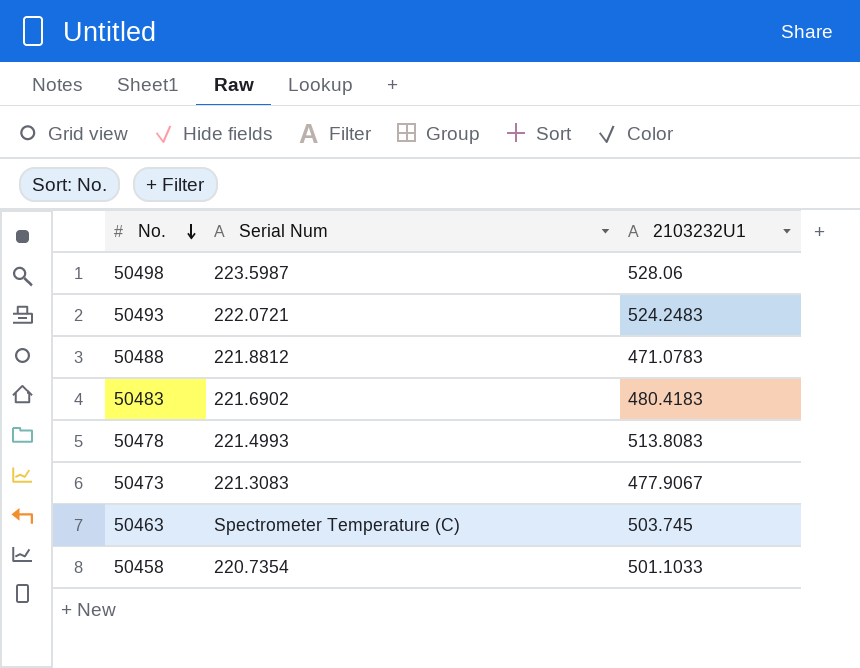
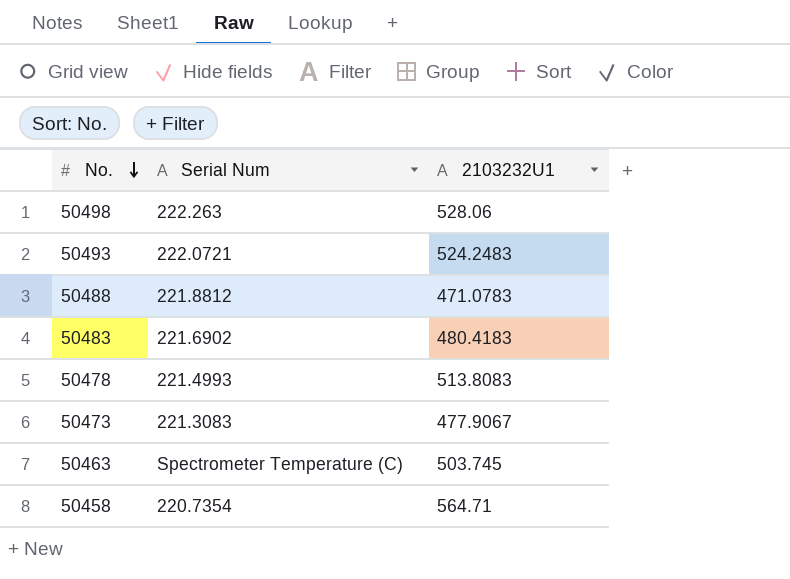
50498 | Serial Num: 223.5987 -> 222.263
50458 | 2103232U1: 501.1033 -> 564.71

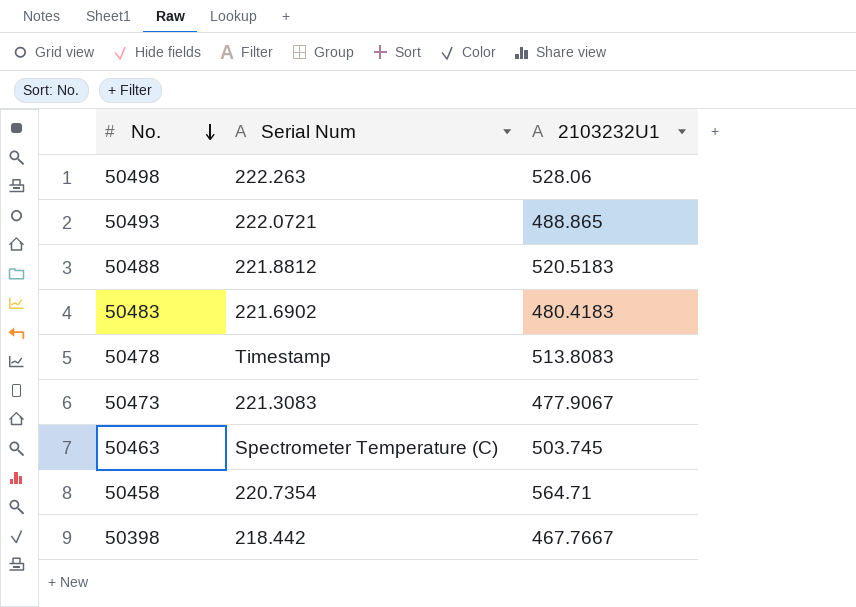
50493 | 2103232U1: 524.2483 -> 488.865
50488 | 2103232U1: 471.0783 -> 520.5183
50478 | Serial Num: 221.4993 -> Timestamp
row 50398: none -> 218.442 | 467.7667

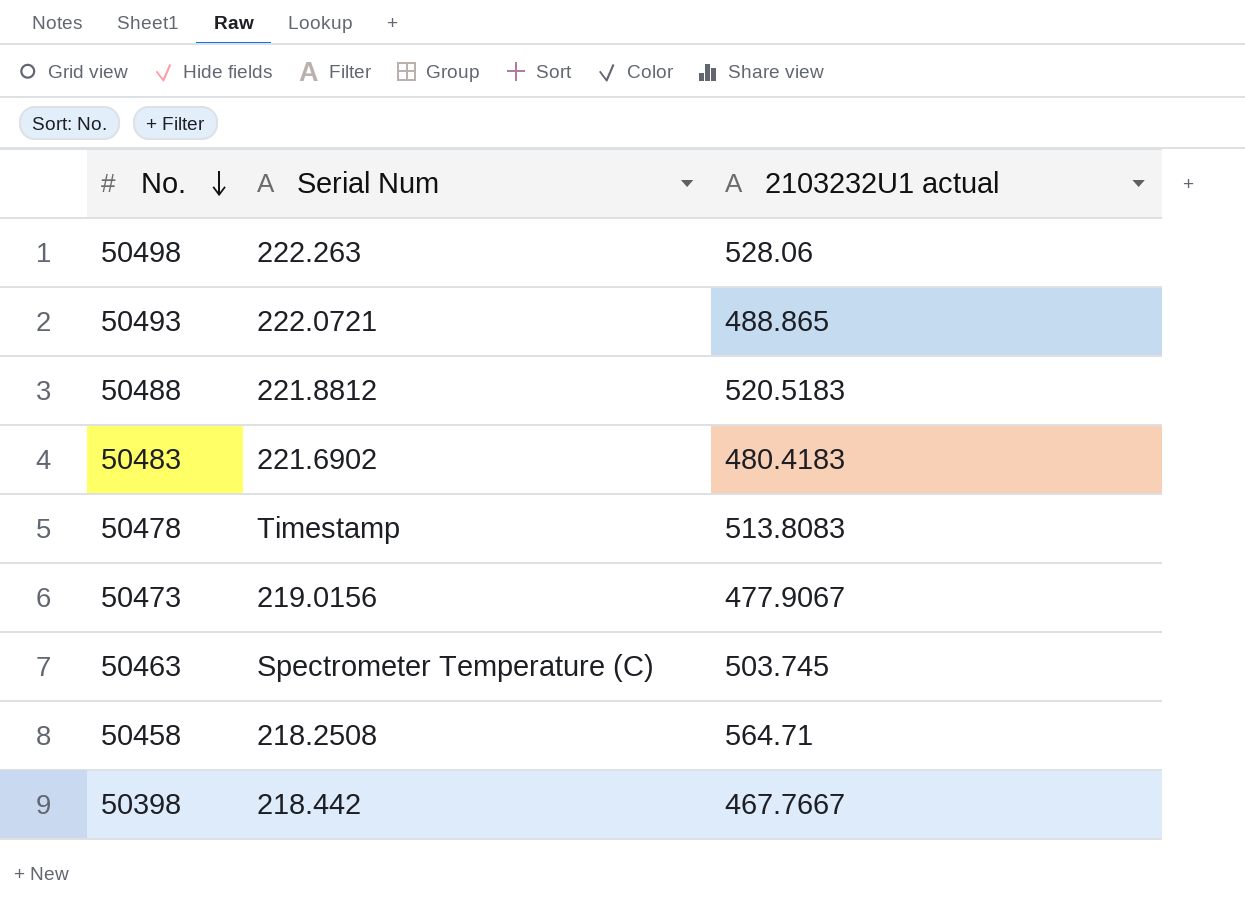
column name: 2103232U1 -> 2103232U1 actual
50473 | Serial Num: 221.3083 -> 219.0156
50458 | Serial Num: 220.7354 -> 218.2508

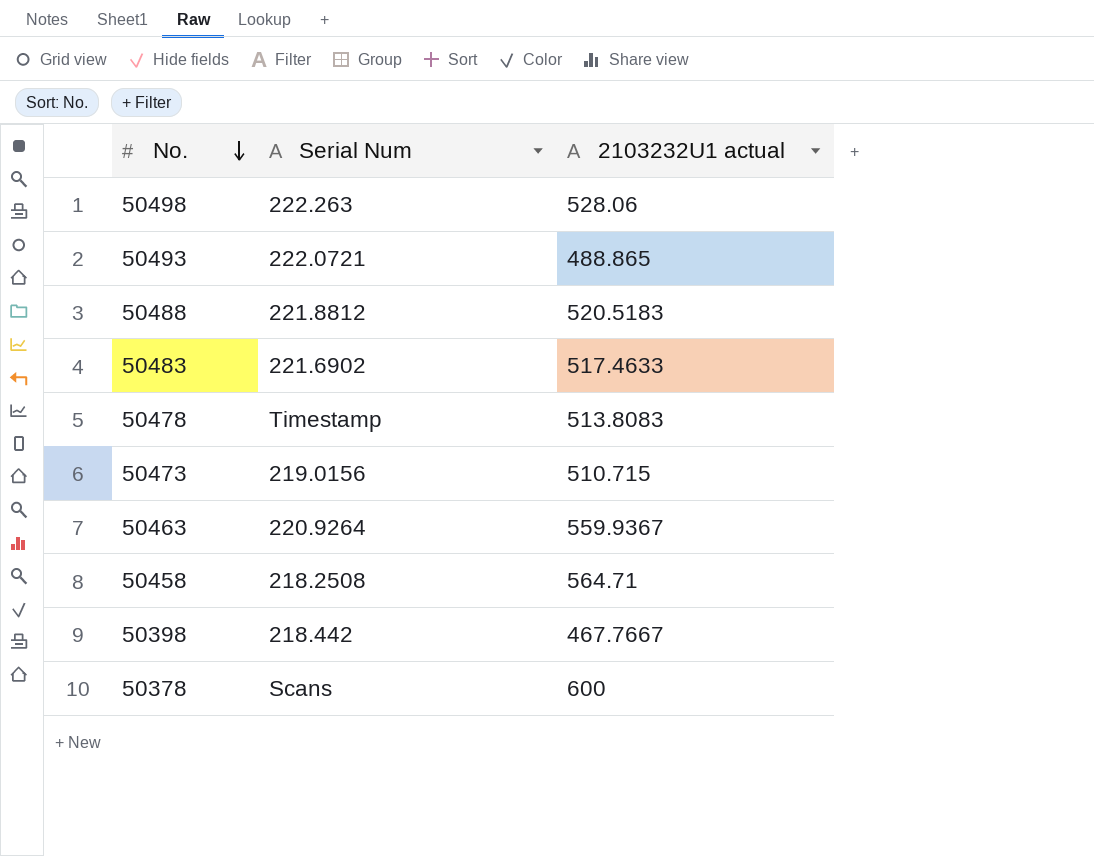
50483 | 2103232U1 actual: 480.4183 -> 517.4633
50473 | 2103232U1 actual: 477.9067 -> 510.715
50463 | Serial Num: Spectrometer Temperature (C) -> 220.9264
50463 | 2103232U1 actual: 503.745 -> 559.9367
row 50378: none -> Scans | 600

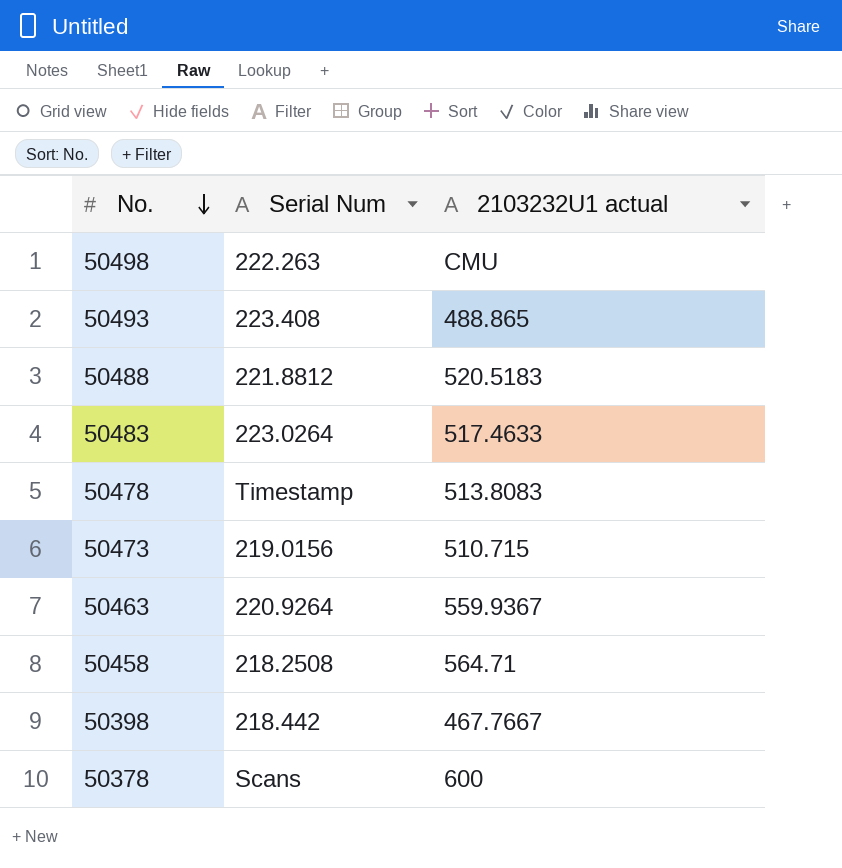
50498 | 2103232U1 actual: 528.06 -> CMU
50493 | Serial Num: 222.0721 -> 223.408
50483 | Serial Num: 221.6902 -> 223.0264

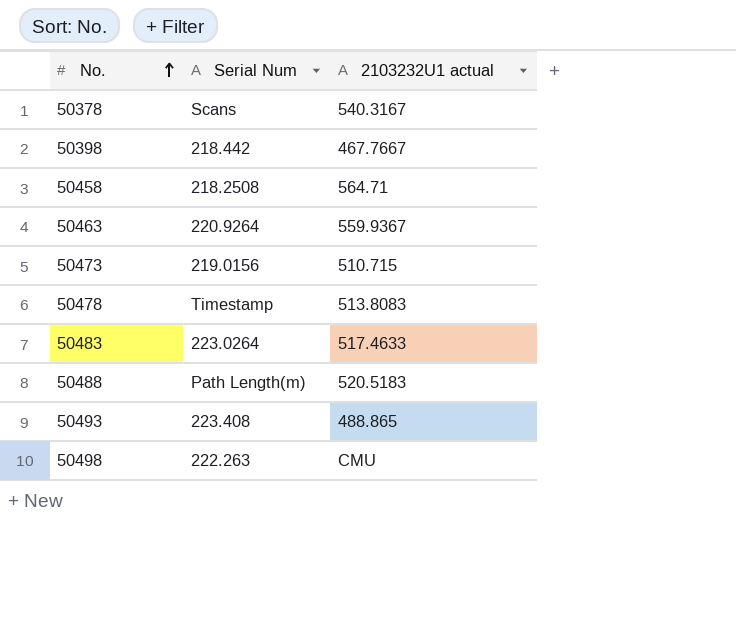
row order: No. descending -> No. ascending
50378 | 2103232U1 actual: 600 -> 540.3167
50488 | Serial Num: 221.8812 -> Path Length(m)

